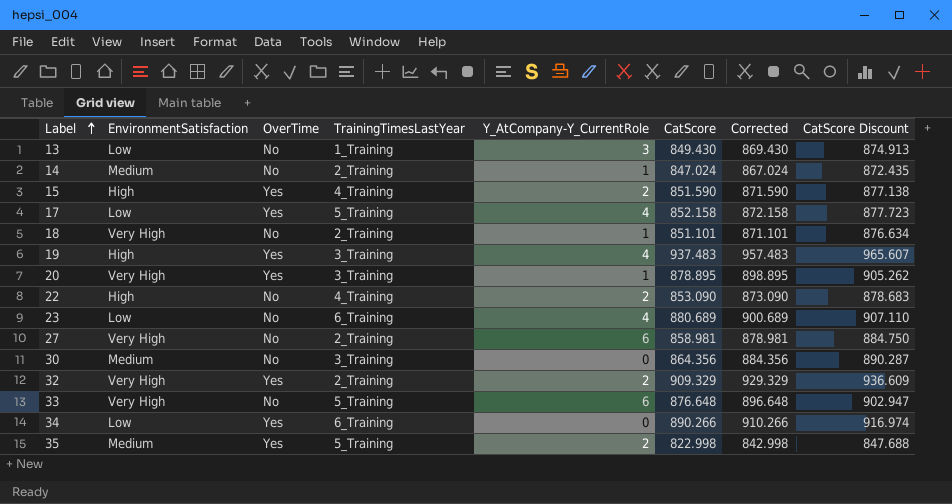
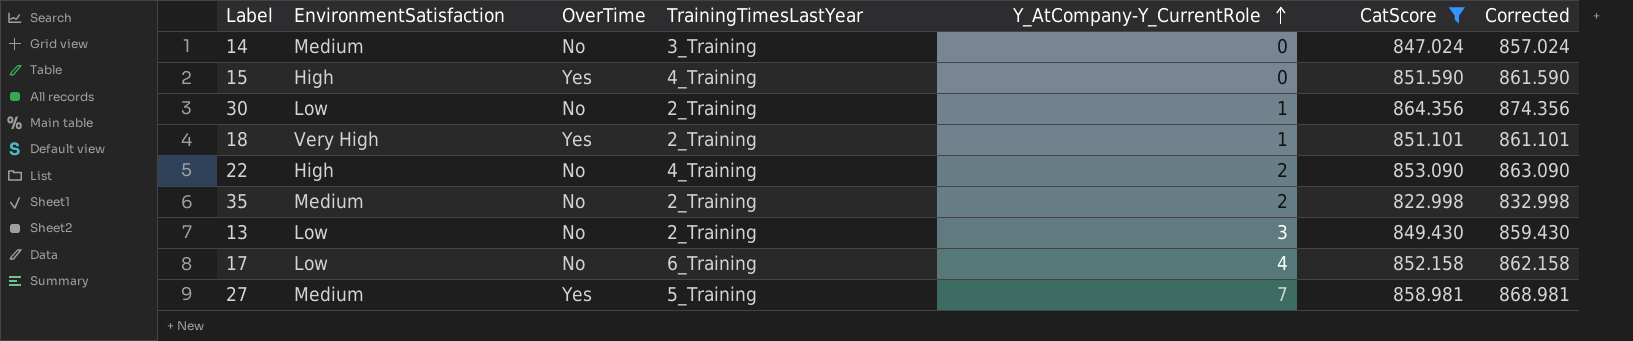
filter: none -> CatScore <= 864.356
row order: Label ascending -> Y_AtCompany-Y_CurrentRole ascending
column CatScore Discount | formula: [CatScore] * 1.03 -> none
column Corrected | formula: [CatScore] + 20 -> [CatScore] + 10
14 | TrainingTimesLastYear: 2_Training -> 3_Training
14 | Y_AtCompany-Y_CurrentRole: 1 -> 0
15 | Y_AtCompany-Y_CurrentRole: 2 -> 0
30 | EnvironmentSatisfaction: Medium -> Low
30 | TrainingTimesLastYear: 3_Training -> 2_Training
30 | Y_AtCompany-Y_CurrentRole: 0 -> 1
18 | OverTime: No -> Yes
35 | OverTime: Yes -> No
35 | TrainingTimesLastYear: 5_Training -> 2_Training
13 | TrainingTimesLastYear: 1_Training -> 2_Training
17 | OverTime: Yes -> No
17 | TrainingTimesLastYear: 5_Training -> 6_Training
27 | EnvironmentSatisfaction: Very High -> Medium
27 | OverTime: No -> Yes
27 | TrainingTimesLastYear: 2_Training -> 5_Training
27 | Y_AtCompany-Y_CurrentRole: 6 -> 7

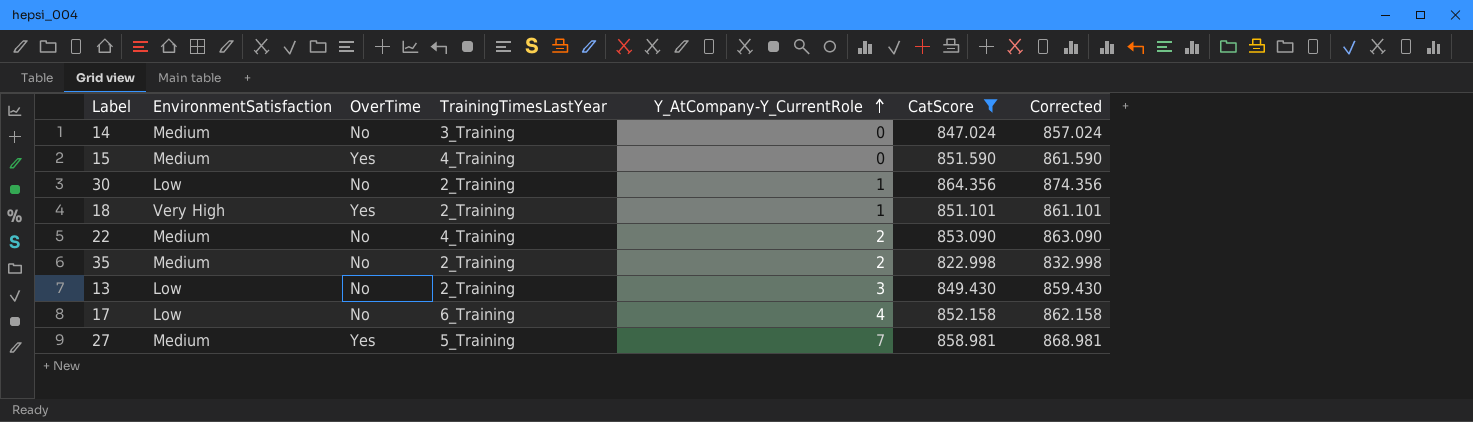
15 | EnvironmentSatisfaction: High -> Medium
22 | EnvironmentSatisfaction: High -> Medium

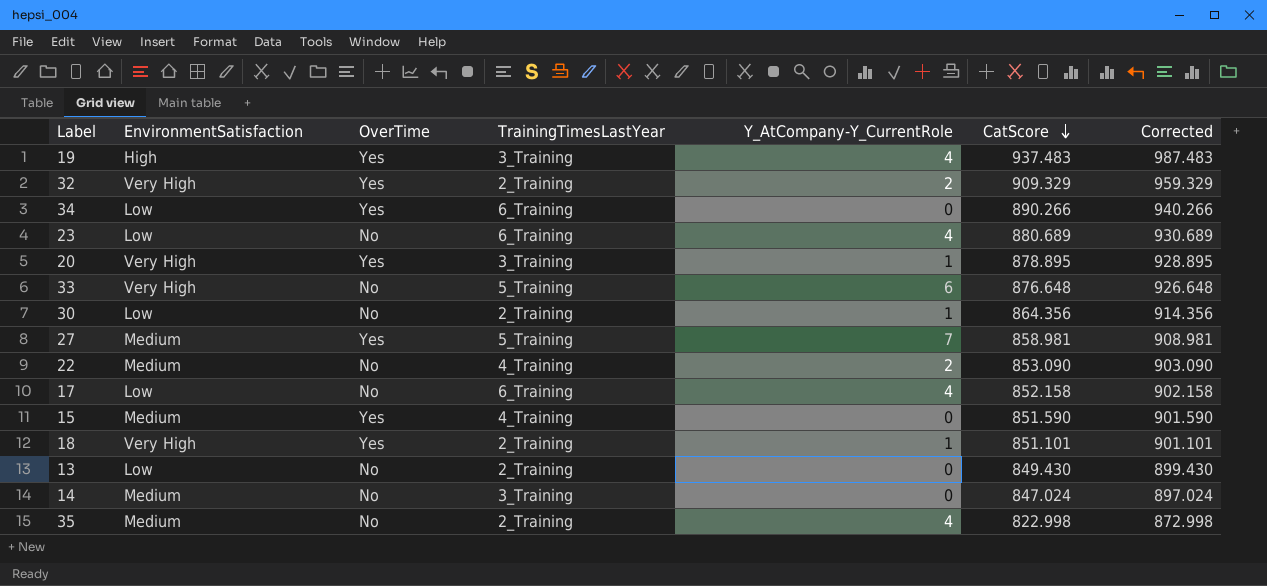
filter: CatScore <= 864.356 -> none
row order: Y_AtCompany-Y_CurrentRole ascending -> CatScore descending
column Corrected | formula: [CatScore] + 10 -> [CatScore] + 50
13 | Y_AtCompany-Y_CurrentRole: 3 -> 0
35 | Y_AtCompany-Y_CurrentRole: 2 -> 4

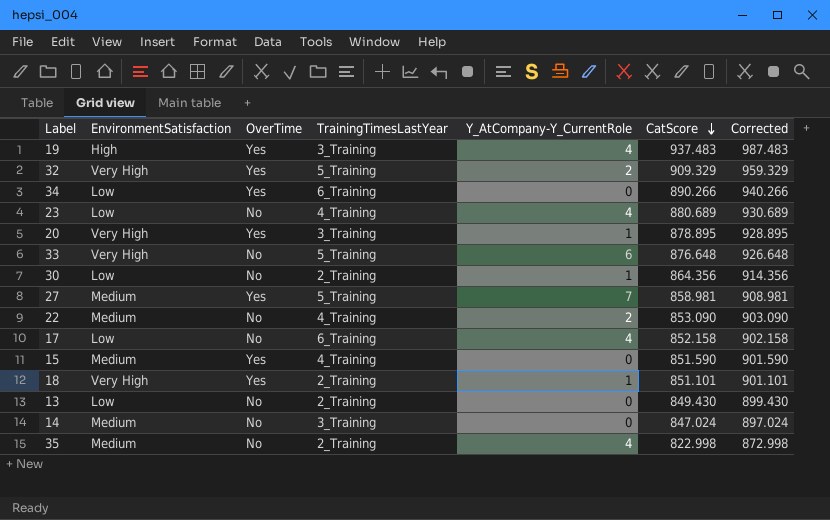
32 | TrainingTimesLastYear: 2_Training -> 5_Training
23 | TrainingTimesLastYear: 6_Training -> 4_Training

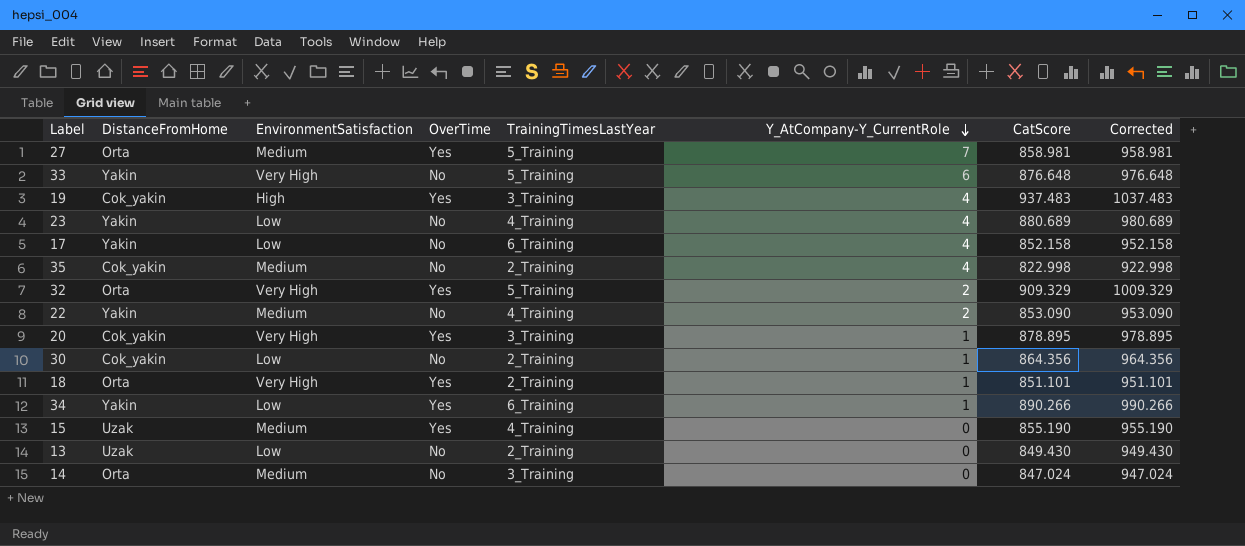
row order: CatScore descending -> Y_AtCompany-Y_CurrentRole descending
column DistanceFromHome | position: none -> 2
column Corrected | formula: [CatScore] + 50 -> [CatScore] + 100
34 | Y_AtCompany-Y_CurrentRole: 0 -> 1
15 | CatScore: 851.590 -> 855.190

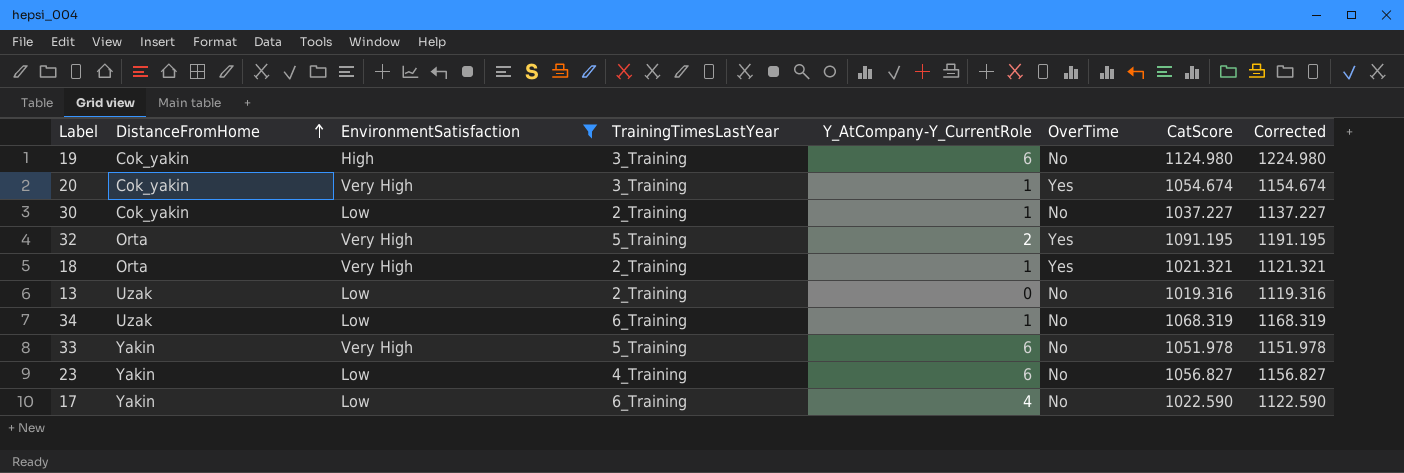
filter: none -> EnvironmentSatisfaction != Medium
row order: Y_AtCompany-Y_CurrentRole descending -> DistanceFromHome ascending
column OverTime | position: 4 -> 6
19 | Y_AtCompany-Y_CurrentRole: 4 -> 6
19 | OverTime: Yes -> No
19 | CatScore: 937.483 -> 1124.980
19 | Corrected: 1037.483 -> 1224.980
20 | CatScore: 878.895 -> 1054.674
20 | Corrected: 978.895 -> 1154.674
30 | CatScore: 864.356 -> 1037.227
30 | Corrected: 964.356 -> 1137.227
32 | CatScore: 909.329 -> 1091.195
32 | Corrected: 1009.329 -> 1191.195
18 | CatScore: 851.101 -> 1021.321
18 | Corrected: 951.101 -> 1121.321
13 | CatScore: 849.430 -> 1019.316
13 | Corrected: 949.430 -> 1119.316
34 | DistanceFromHome: Yakin -> Uzak
34 | OverTime: Yes -> No
34 | CatScore: 890.266 -> 1068.319
34 | Corrected: 990.266 -> 1168.319
33 | CatScore: 876.648 -> 1051.978
33 | Corrected: 976.648 -> 1151.978
23 | Y_AtCompany-Y_CurrentRole: 4 -> 6
23 | CatScore: 880.689 -> 1056.827
23 | Corrected: 980.689 -> 1156.827
17 | CatScore: 852.158 -> 1022.590
17 | Corrected: 952.158 -> 1122.590

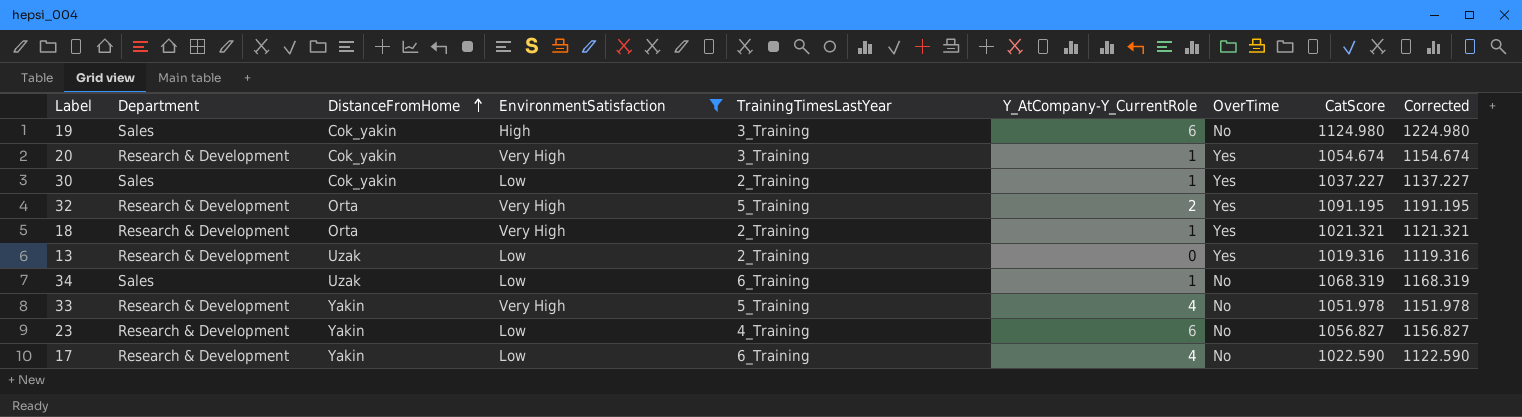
column Department | position: none -> 2
30 | OverTime: No -> Yes
13 | OverTime: No -> Yes
33 | Y_AtCompany-Y_CurrentRole: 6 -> 4

